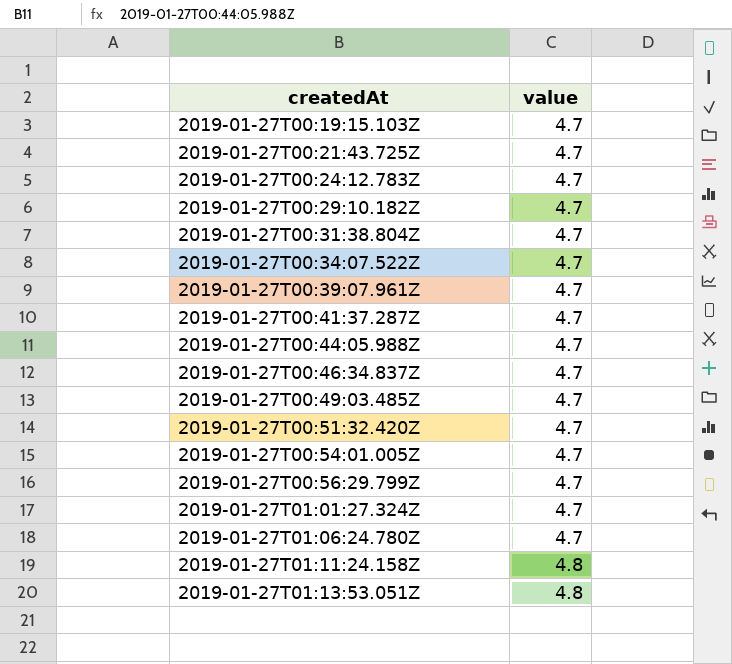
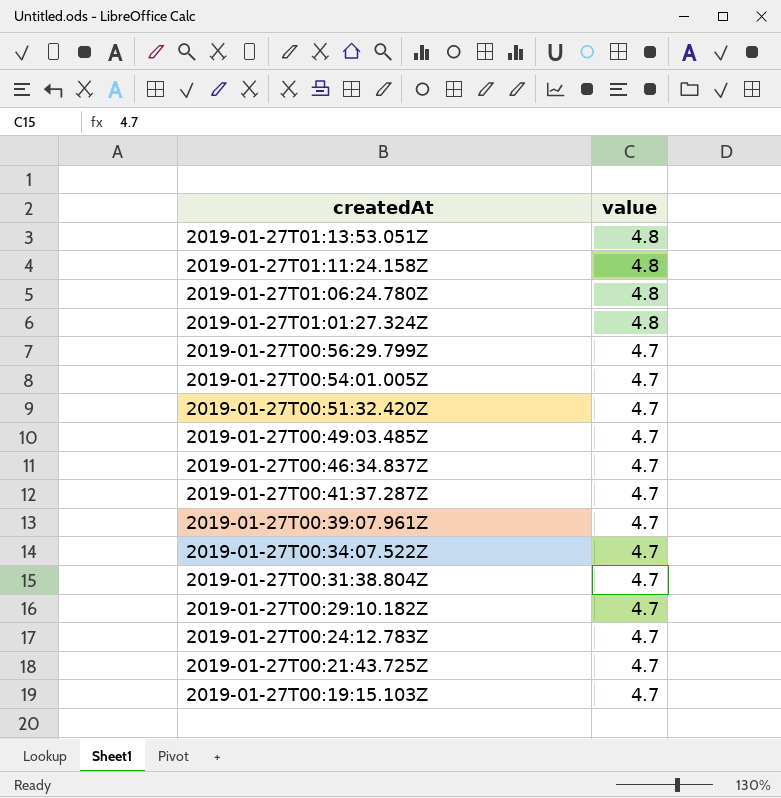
row order: createdAt ascending -> createdAt descending
row 2019-01-27T00:44:05.988Z: 4.7 -> none
2019-01-27T01:06:24.780Z | value: 4.7 -> 4.8
2019-01-27T01:01:27.324Z | value: 4.7 -> 4.8

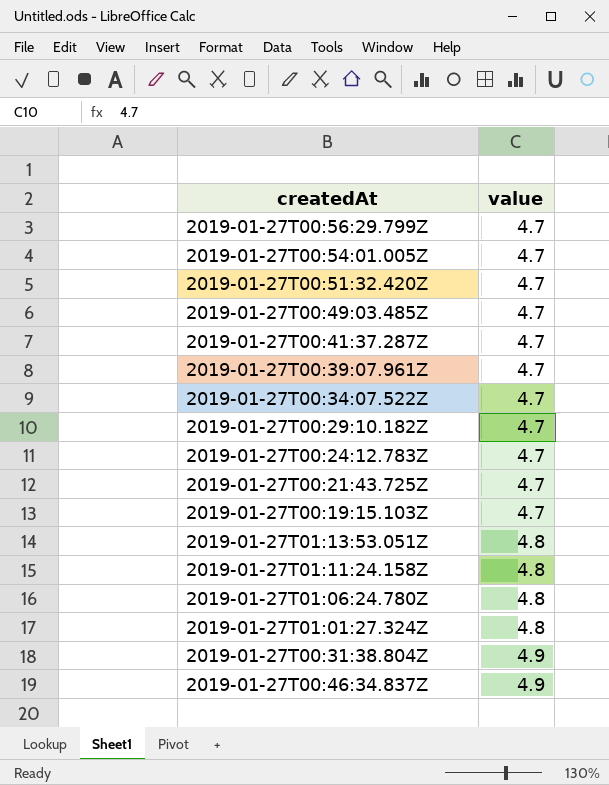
row order: createdAt descending -> value ascending
2019-01-27T00:31:38.804Z | value: 4.7 -> 4.9
2019-01-27T00:46:34.837Z | value: 4.7 -> 4.9

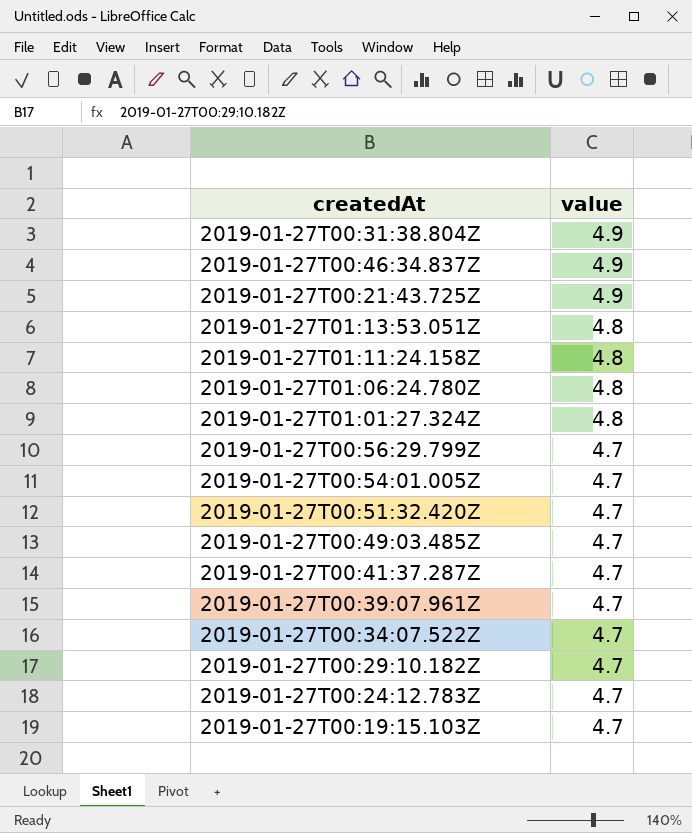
row order: value ascending -> value descending
2019-01-27T00:21:43.725Z | value: 4.7 -> 4.9

